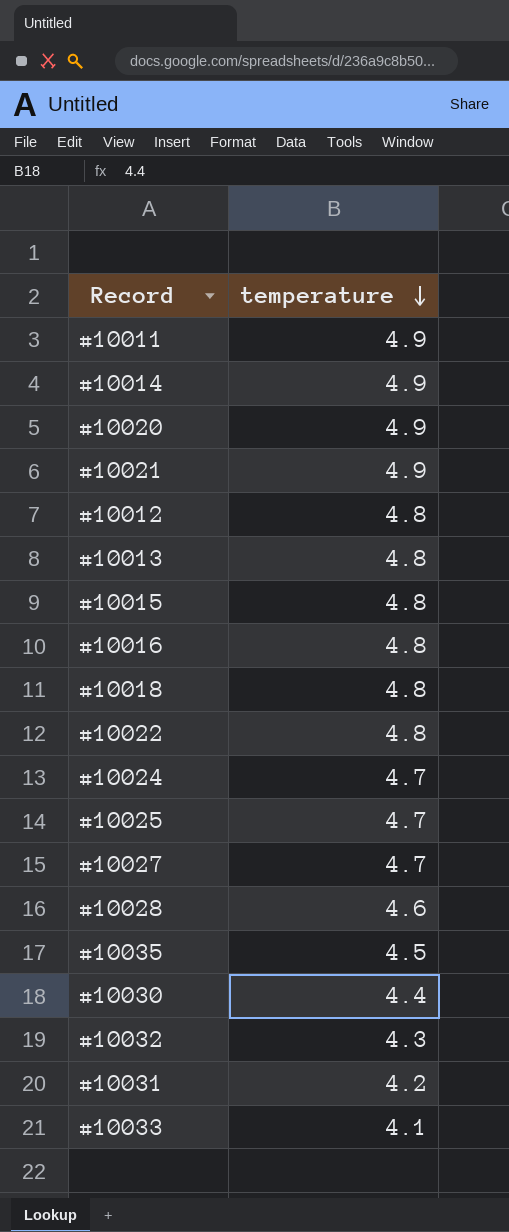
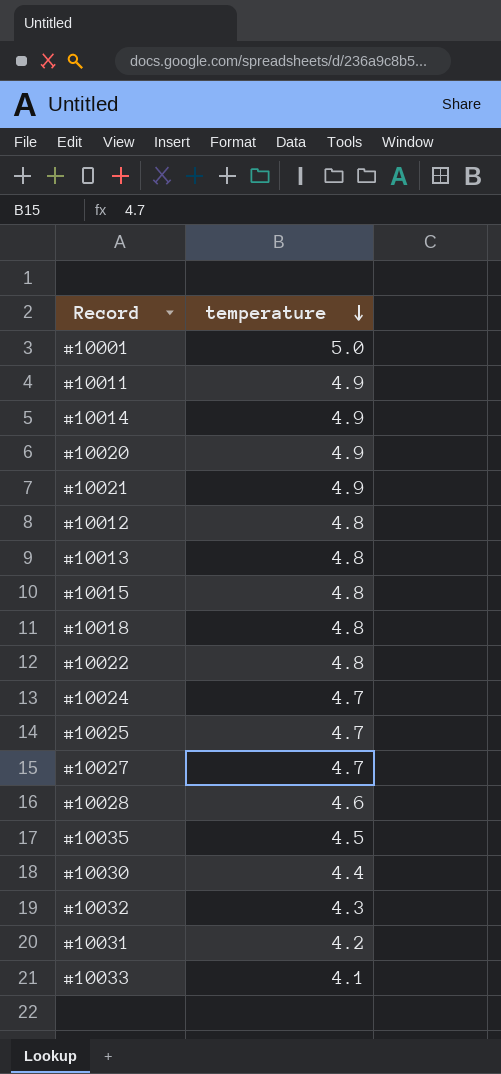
row #10016: 4.8 -> none
row #10001: none -> 5.0

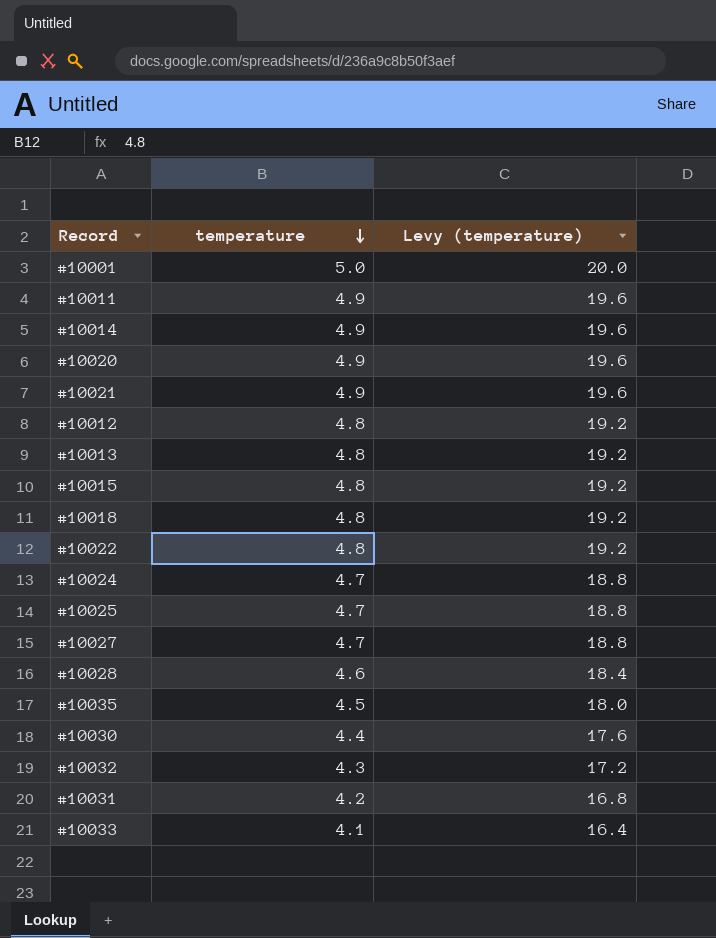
column Levy (temperature) | formula: none -> [temperature] * 4

